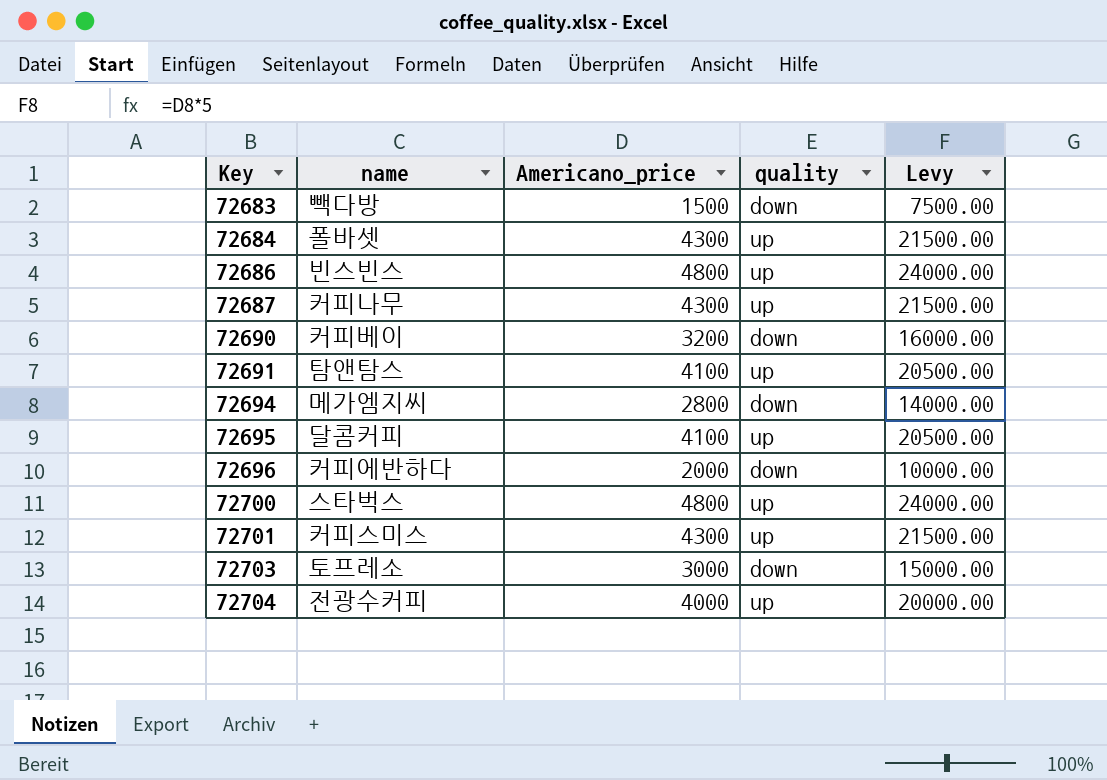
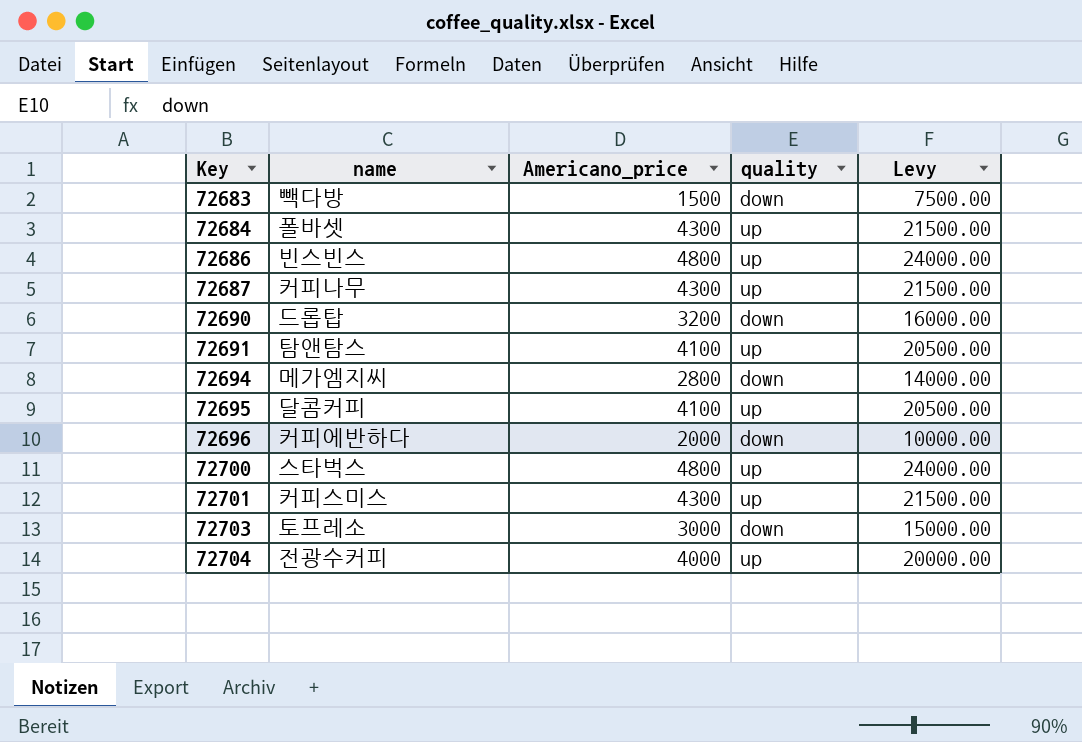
72690 | name: 커피베이 -> 드롭탑

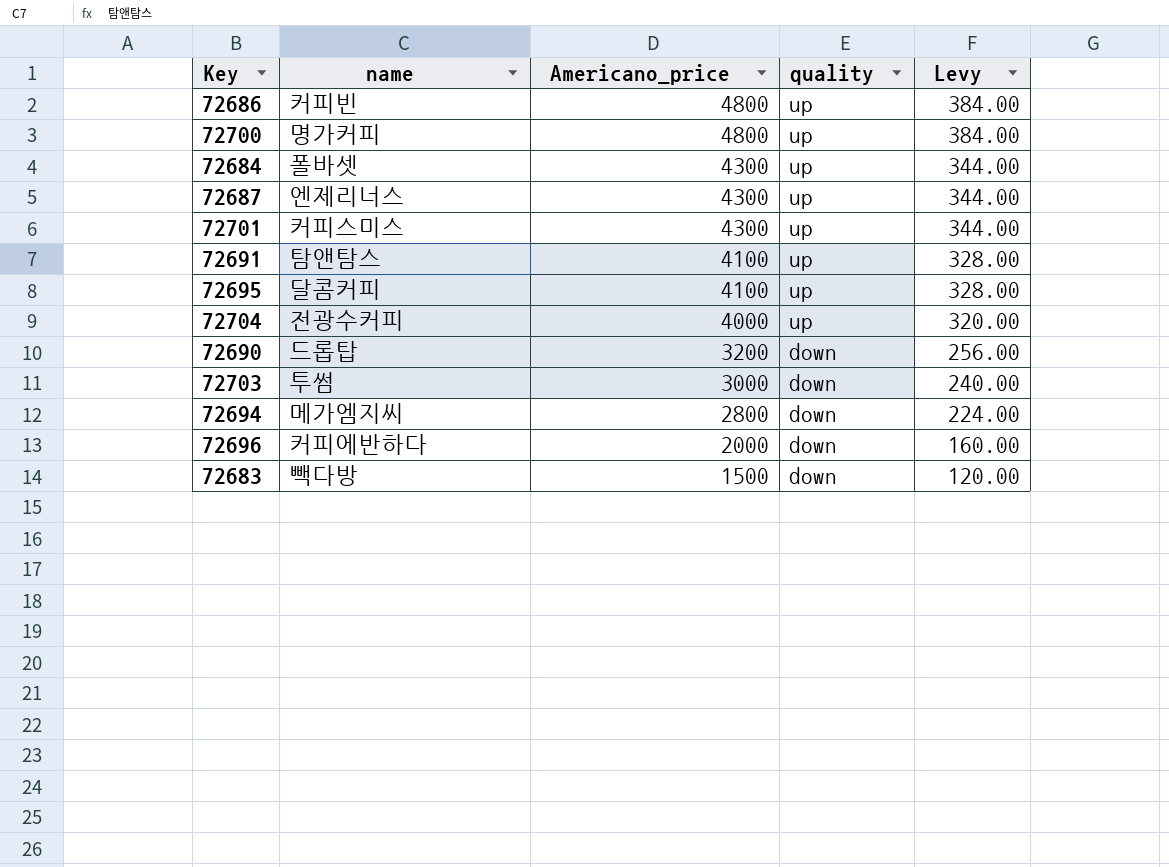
row order: Key ascending -> Americano_price descending
column Levy | formula: [Americano_price] * 5 -> [Americano_price] * 0.08
72686 | name: 빈스빈스 -> 커피빈
72700 | name: 스타벅스 -> 명가커피
72687 | name: 커피나무 -> 엔제리너스
72703 | name: 토프레소 -> 투썸

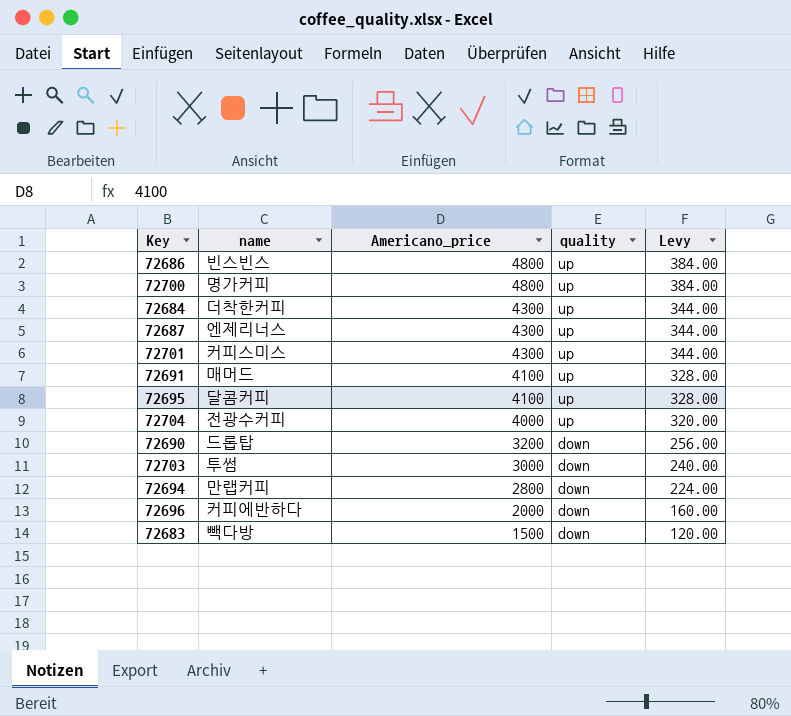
72686 | name: 커피빈 -> 빈스빈스
72684 | name: 폴바셋 -> 더착한커피
72691 | name: 탐앤탐스 -> 매머드
72694 | name: 메가엠지씨 -> 만랩커피

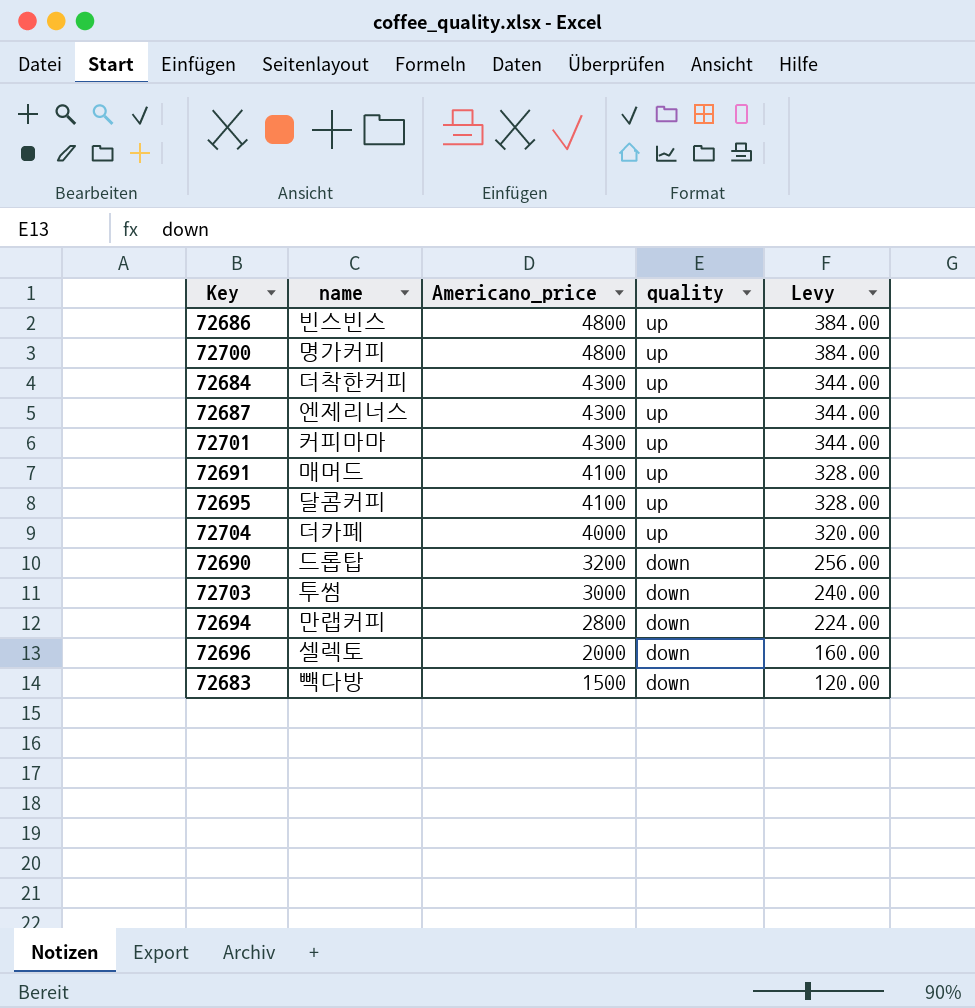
72701 | name: 커피스미스 -> 커피마마
72704 | name: 전광수커피 -> 더카페
72696 | name: 커피에반하다 -> 셀렉토

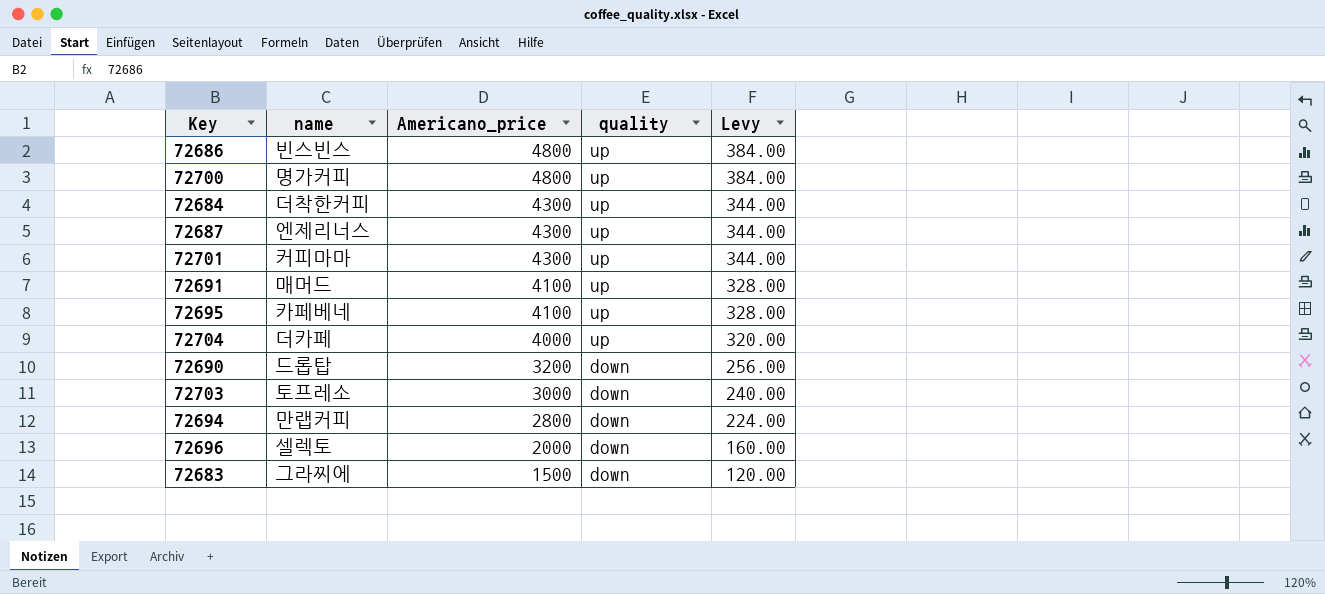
72695 | name: 달콤커피 -> 카페베네
72703 | name: 투썸 -> 토프레소
72683 | name: 빽다방 -> 그라찌에

